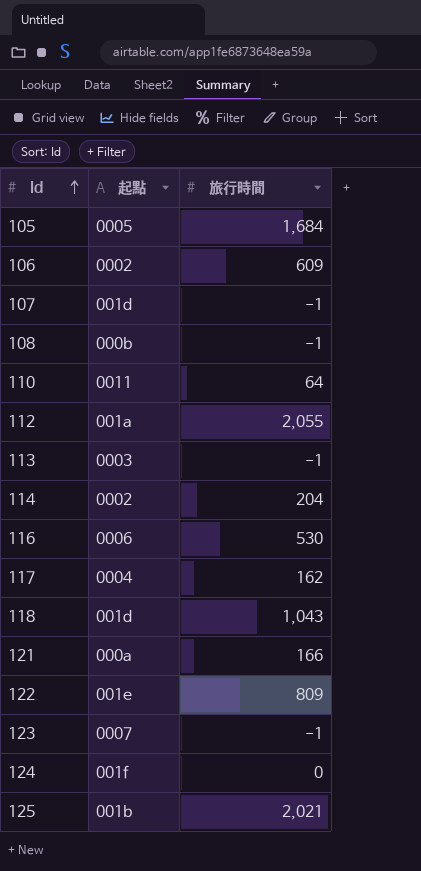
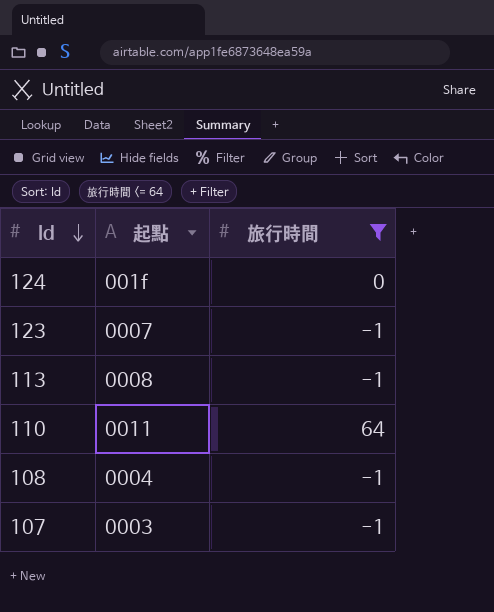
filter: none -> 旅行時間 <= 64
row order: Id ascending -> Id descending
113 | 起點: 0003 -> 0008
108 | 起點: 000b -> 0004
107 | 起點: 001d -> 0003

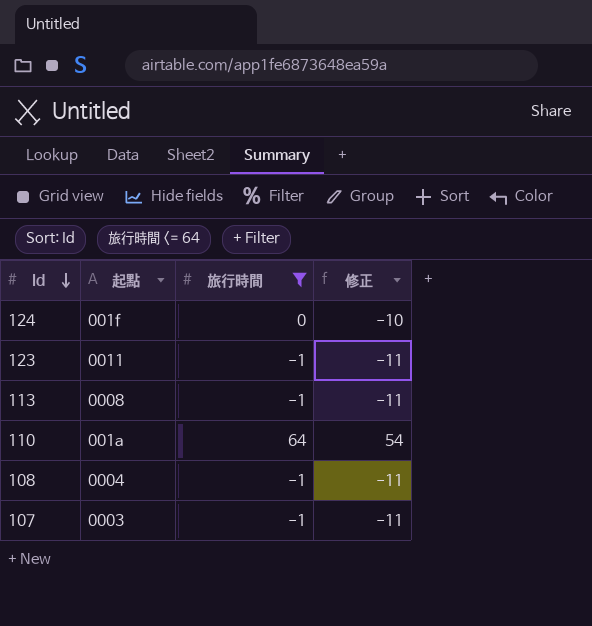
column 修正 | formula: none -> [旅行時間] - 10
123 | 起點: 0007 -> 0011
110 | 起點: 0011 -> 001a

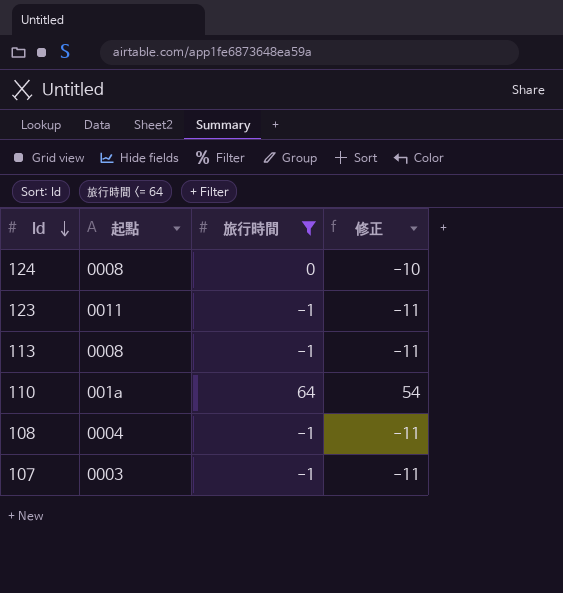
124 | 起點: 001f -> 0008

